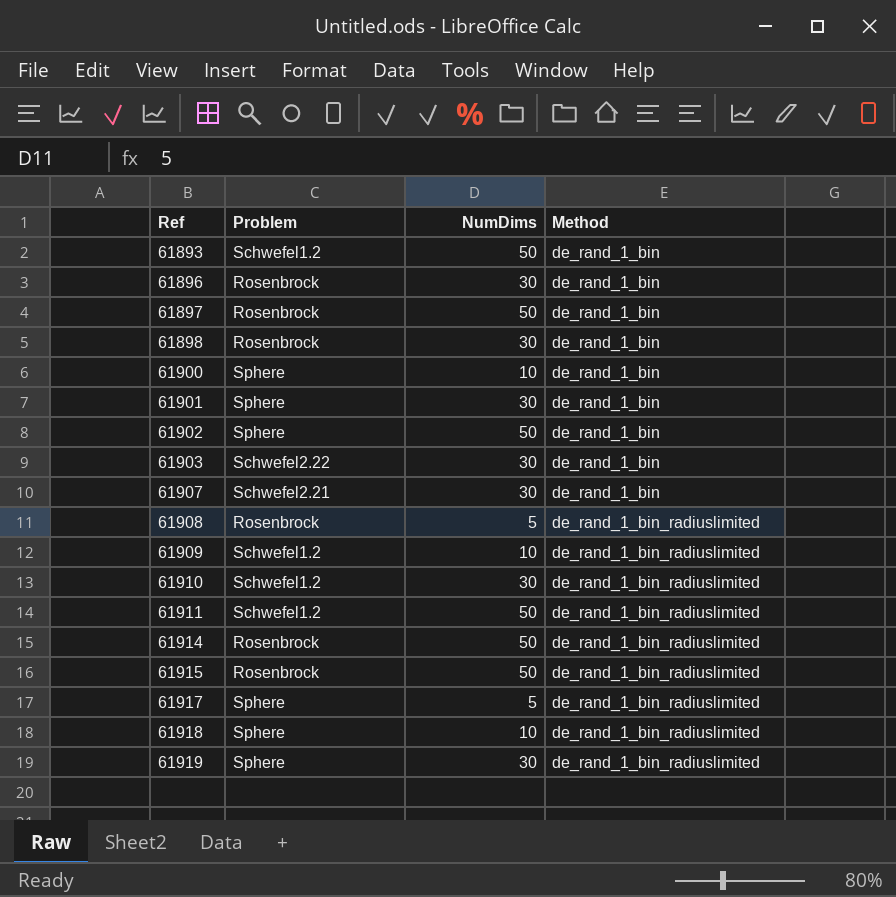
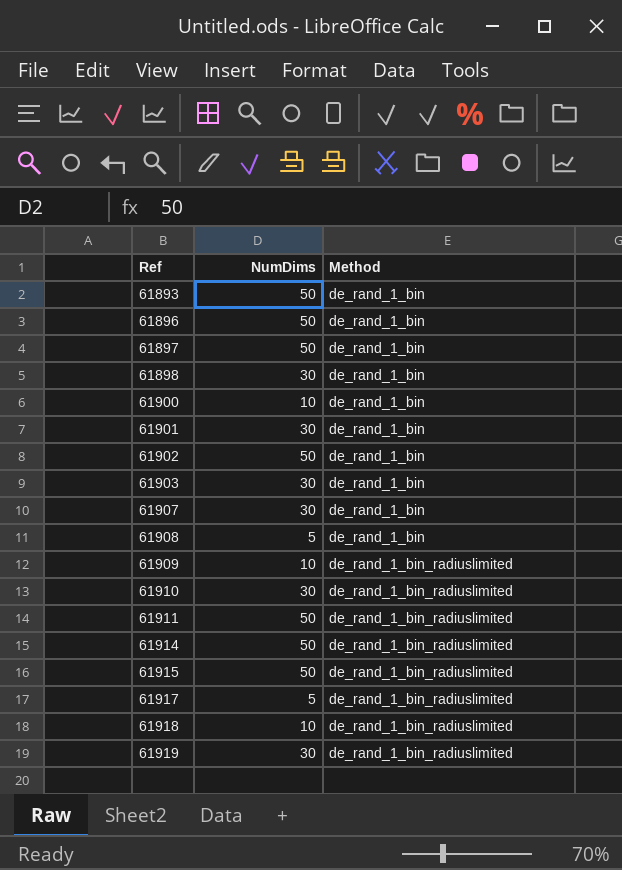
column Problem | position: 2 -> none
61896 | NumDims: 30 -> 50
61908 | Method: de_rand_1_bin_radiuslimited -> de_rand_1_bin

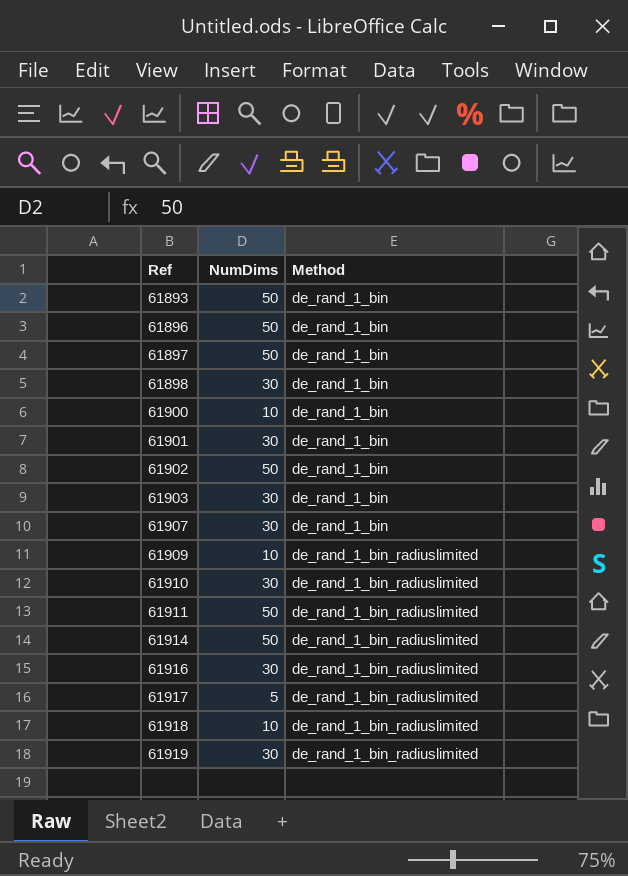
row 61908: 5 | de_rand_1_bin -> none
row 61915: 50 | de_rand_1_bin_radiuslimited -> none
row 61916: none -> 30 | de_rand_1_bin_radiuslimited

